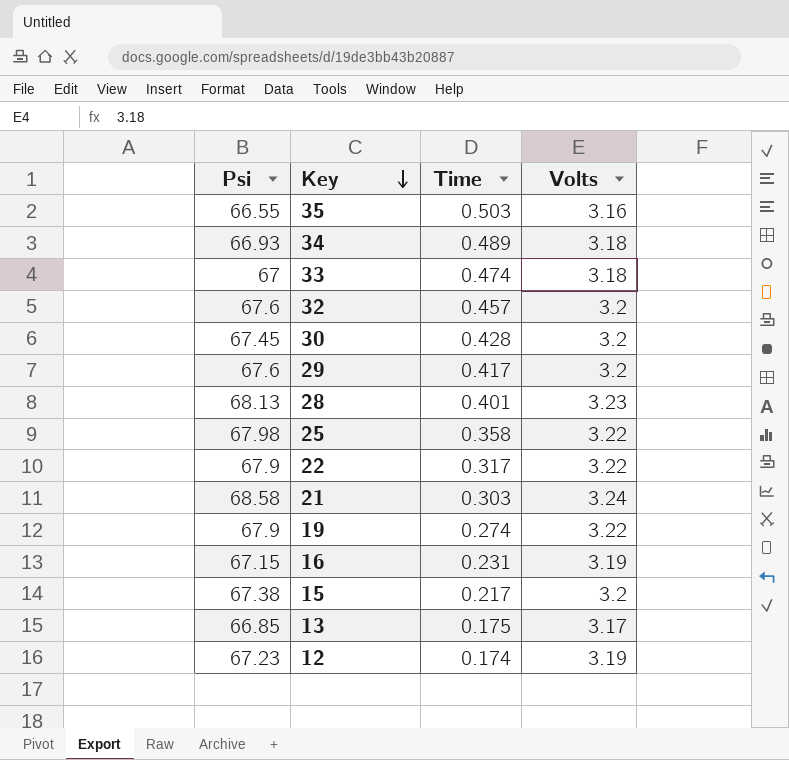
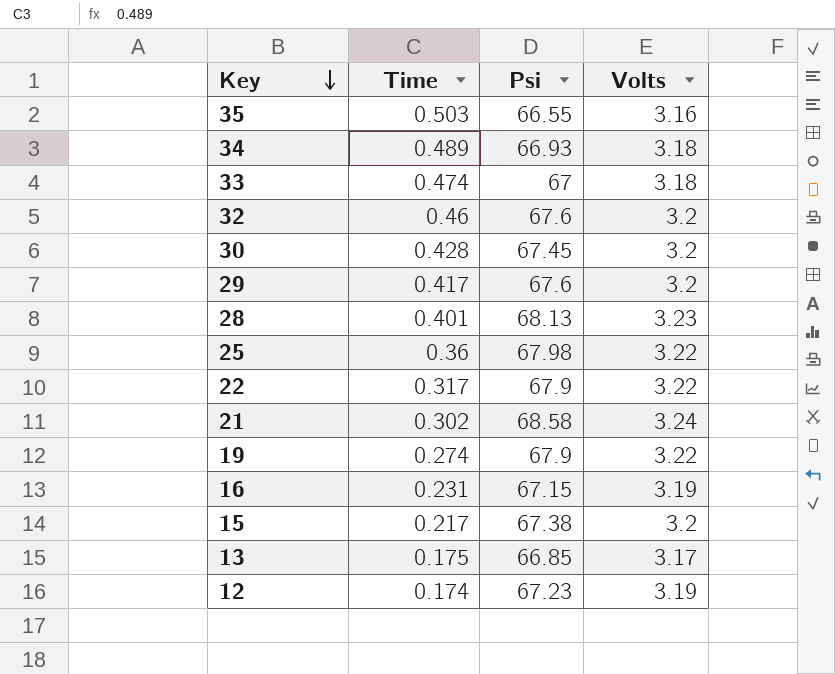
column Psi | position: 1 -> 3
32 | Time: 0.457 -> 0.46
25 | Time: 0.358 -> 0.36
21 | Time: 0.303 -> 0.302

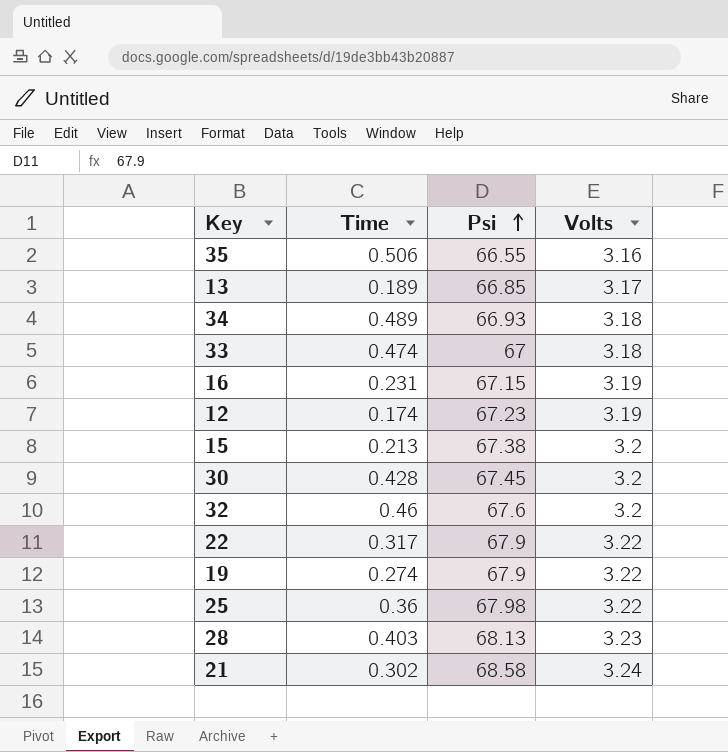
row order: Key descending -> Psi ascending
row 29: 0.417 | 67.6 | 3.2 -> none
35 | Time: 0.503 -> 0.506
13 | Time: 0.175 -> 0.189
15 | Time: 0.217 -> 0.213
28 | Time: 0.401 -> 0.403

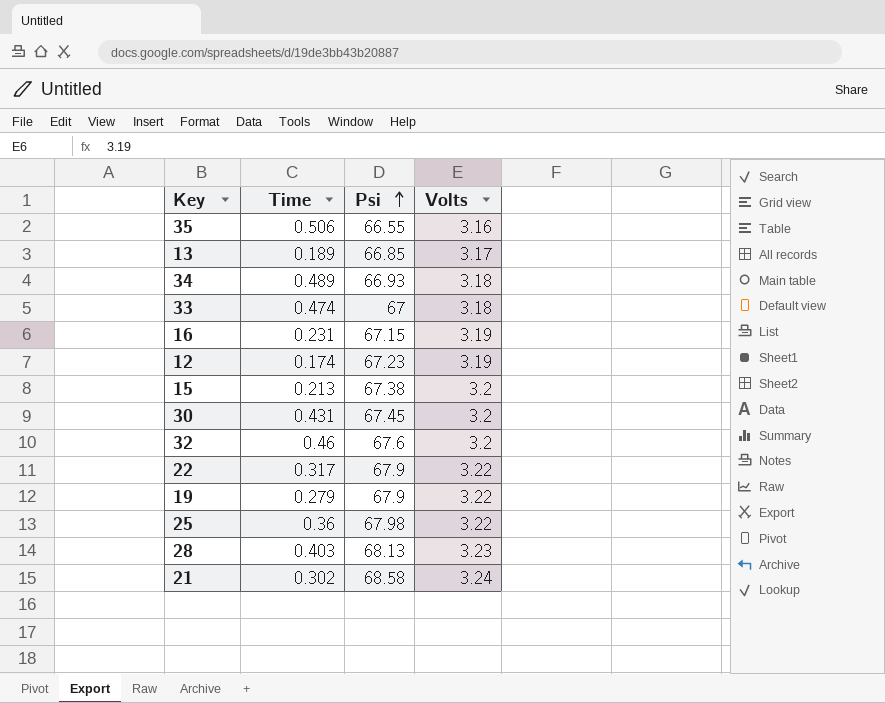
30 | Time: 0.428 -> 0.431
19 | Time: 0.274 -> 0.279

